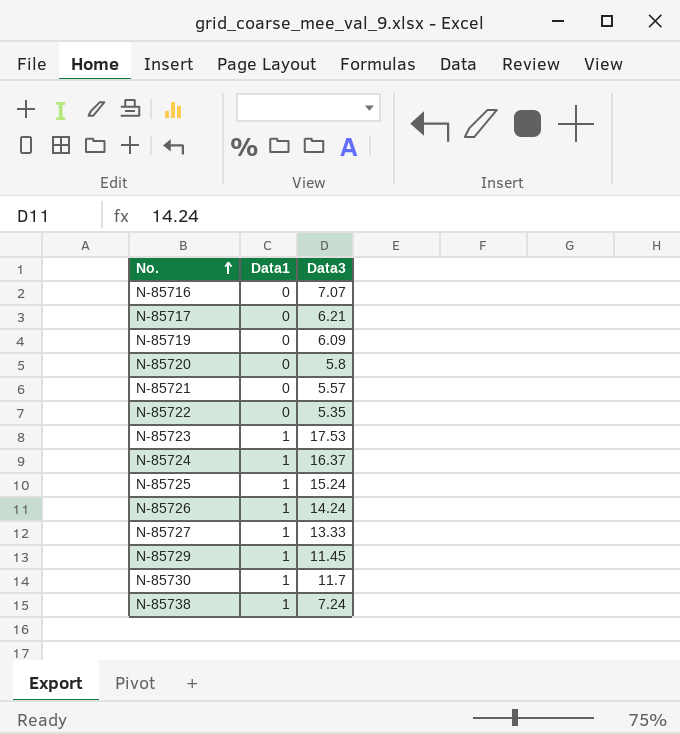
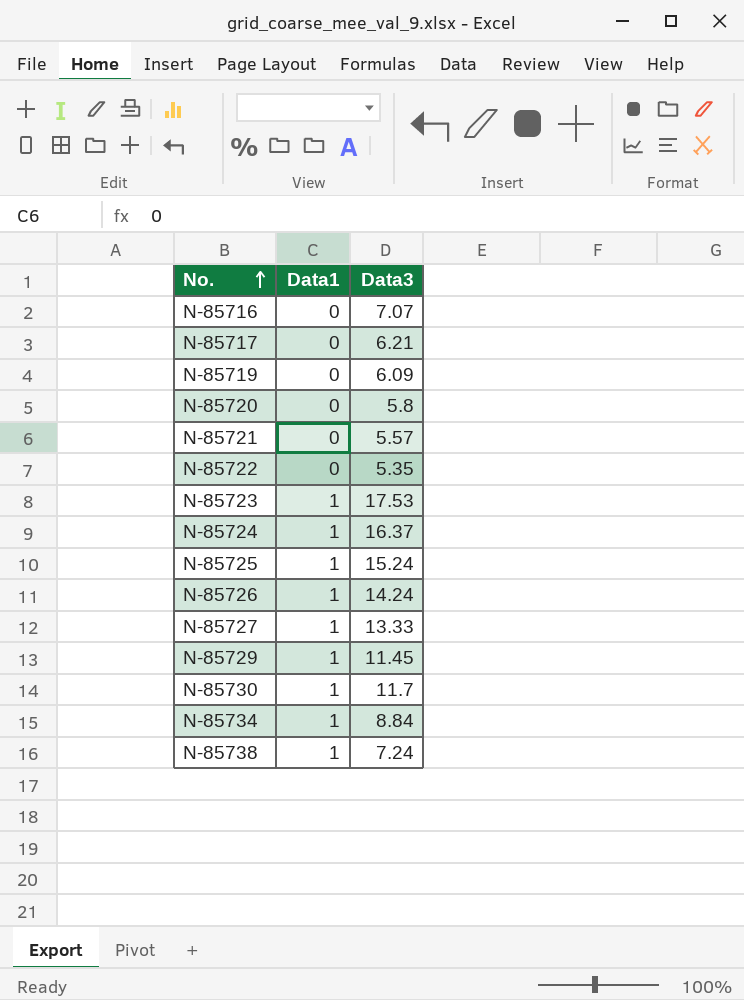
row N-85734: none -> 1 | 8.84

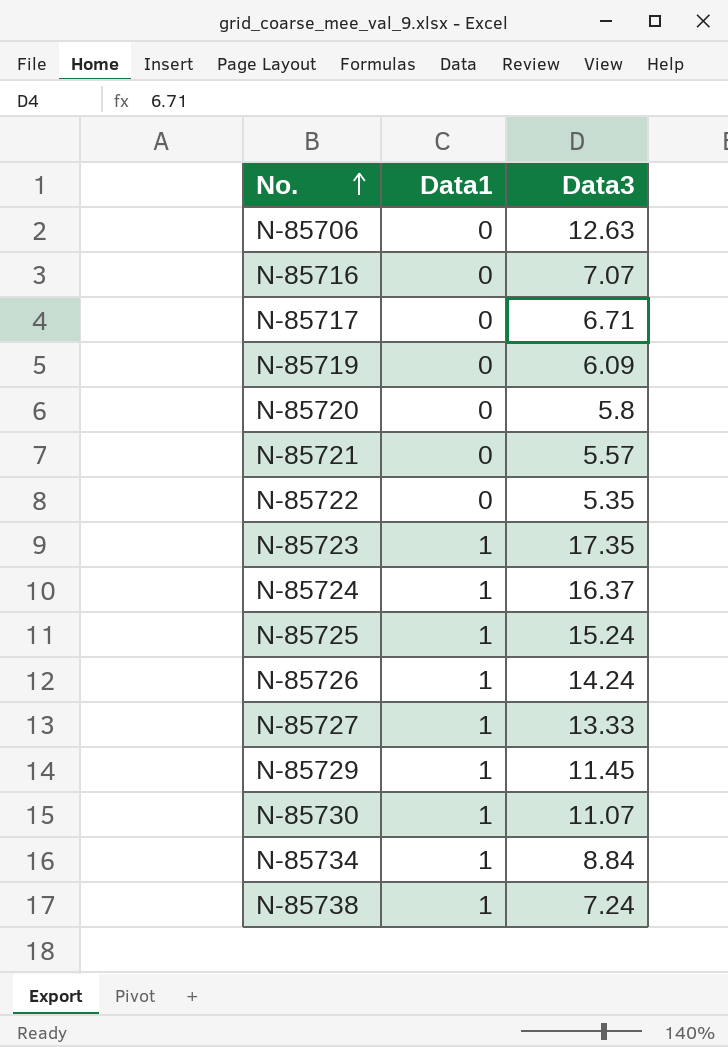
row N-85706: none -> 0 | 12.63
N-85717 | Data3: 6.21 -> 6.71
N-85723 | Data3: 17.53 -> 17.35
N-85730 | Data3: 11.7 -> 11.07

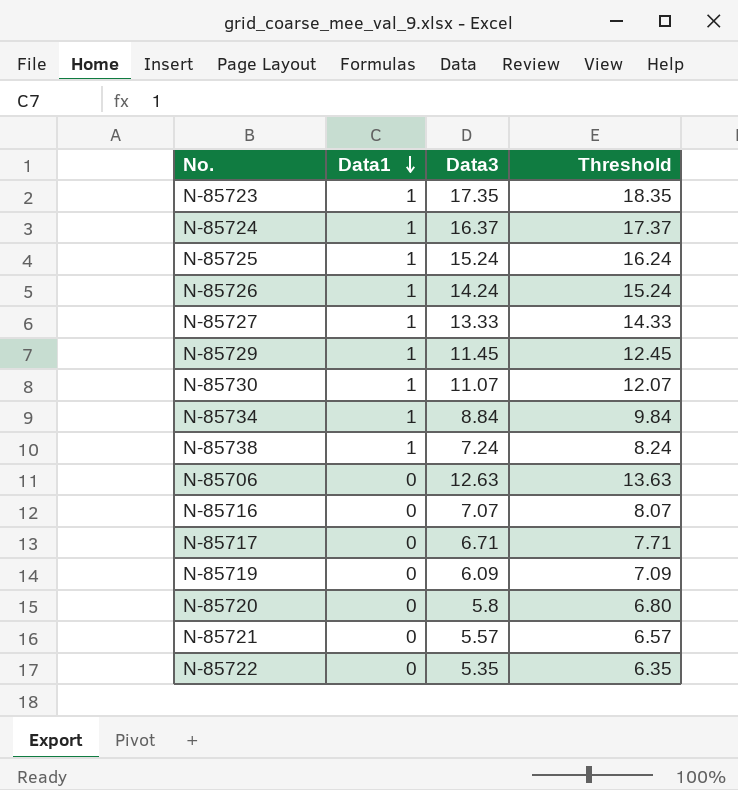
row order: No. ascending -> Data1 descending
column Threshold | formula: none -> [Data3] + 1

